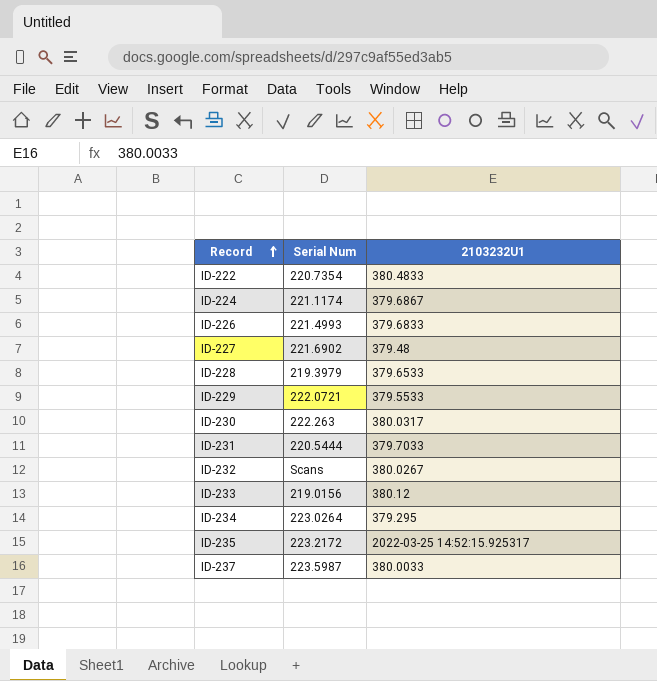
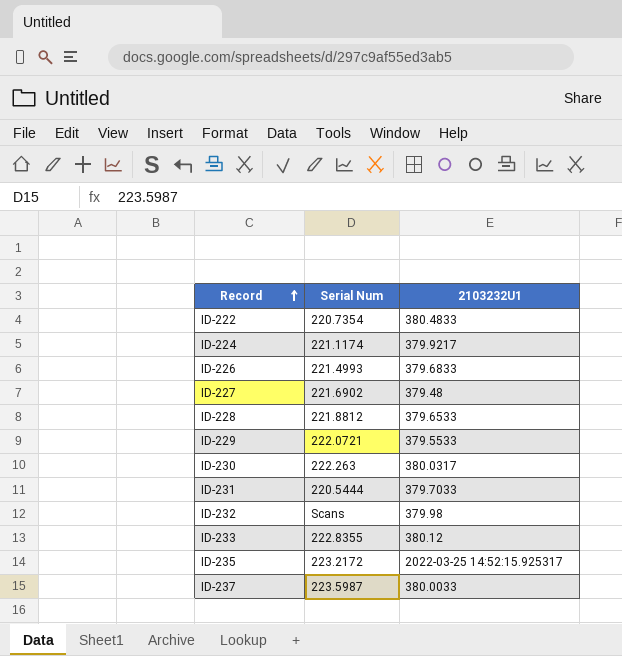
row ID-234: 223.0264 | 379.295 -> none
ID-224 | 2103232U1: 379.6867 -> 379.9217
ID-228 | Serial Num: 219.3979 -> 221.8812
ID-232 | 2103232U1: 380.0267 -> 379.98
ID-233 | Serial Num: 219.0156 -> 222.8355

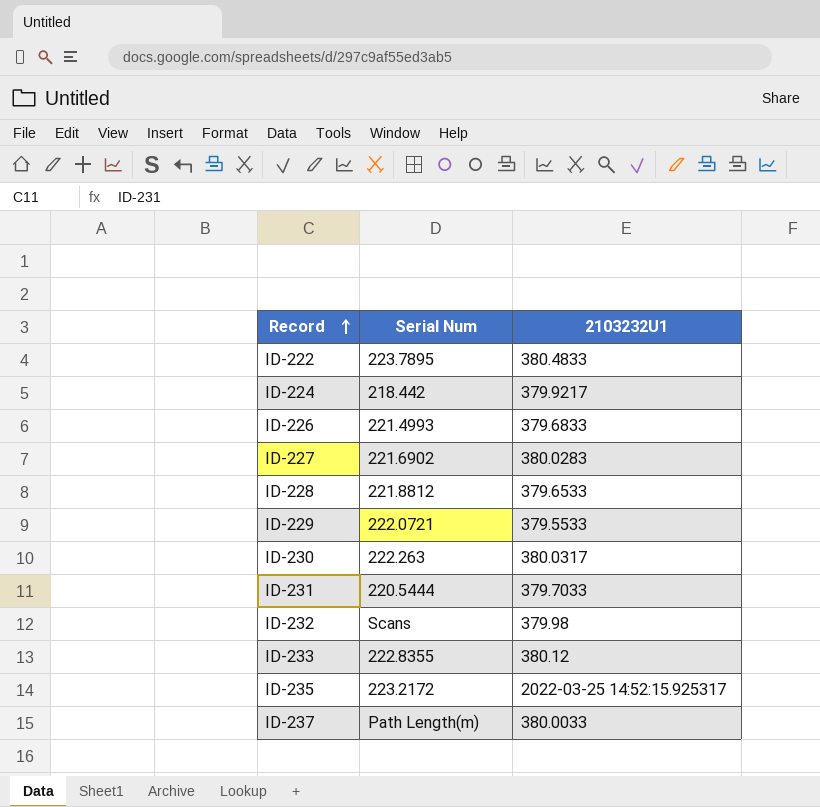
ID-222 | Serial Num: 220.7354 -> 223.7895
ID-224 | Serial Num: 221.1174 -> 218.442
ID-227 | 2103232U1: 379.48 -> 380.0283
ID-237 | Serial Num: 223.5987 -> Path Length(m)

